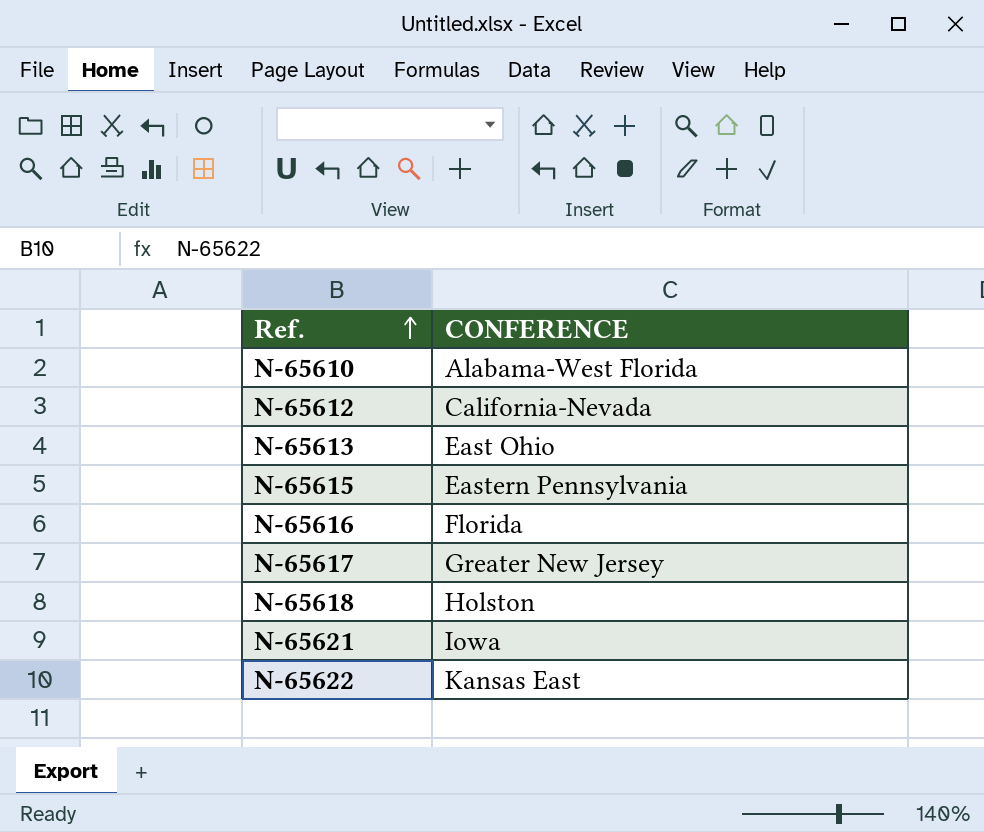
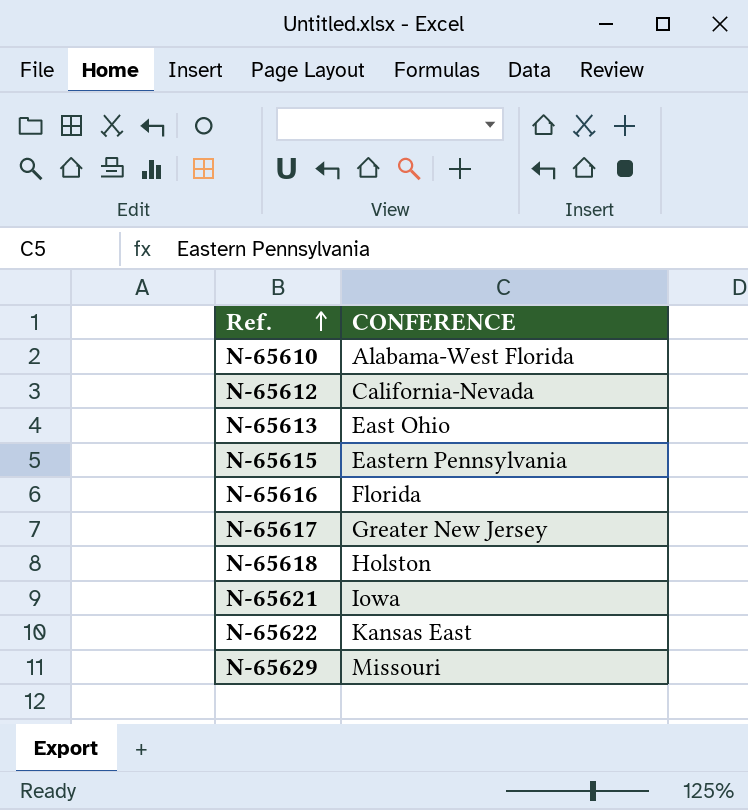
row N-65629: none -> Missouri

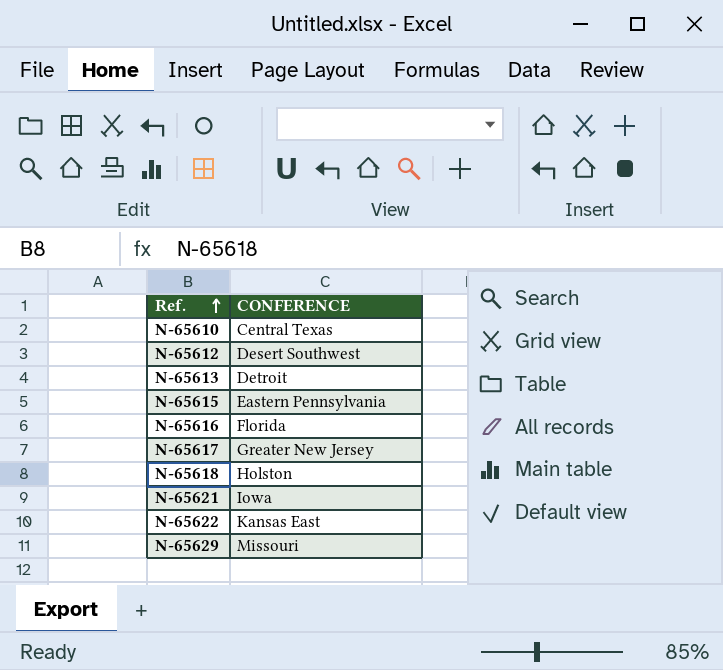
N-65610 | CONFERENCE: Alabama-West Florida -> Central Texas
N-65612 | CONFERENCE: California-Nevada -> Desert Southwest
N-65613 | CONFERENCE: East Ohio -> Detroit

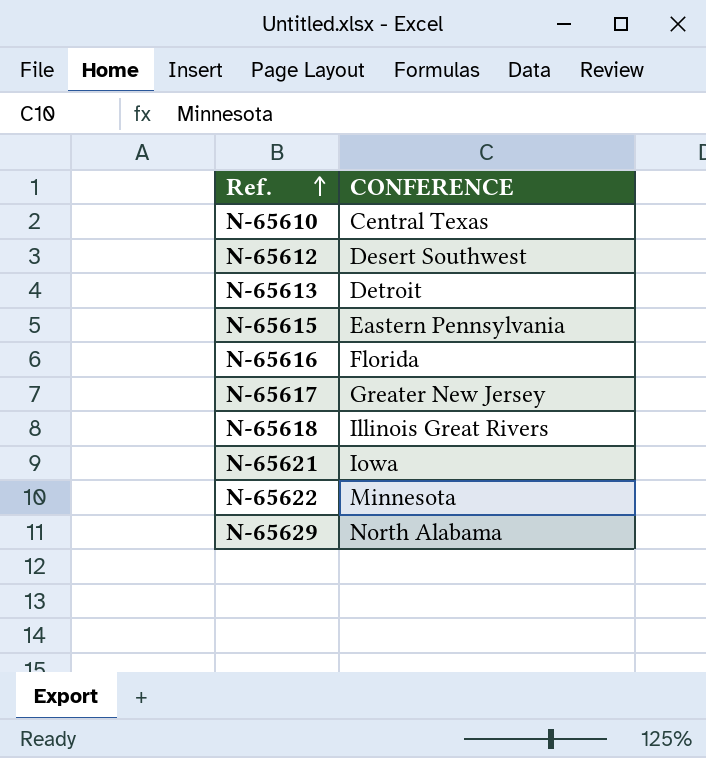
N-65618 | CONFERENCE: Holston -> Illinois Great Rivers
N-65622 | CONFERENCE: Kansas East -> Minnesota
N-65629 | CONFERENCE: Missouri -> North Alabama

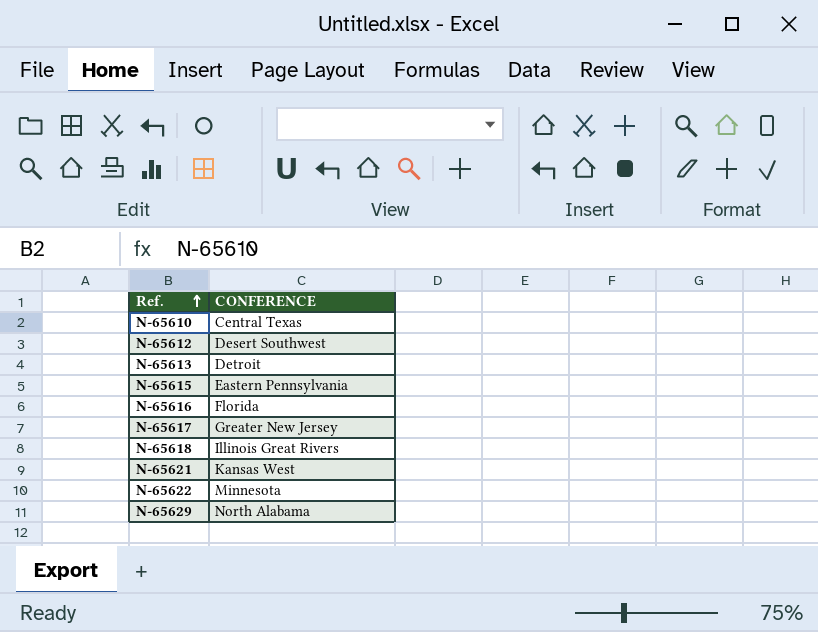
N-65621 | CONFERENCE: Iowa -> Kansas West

